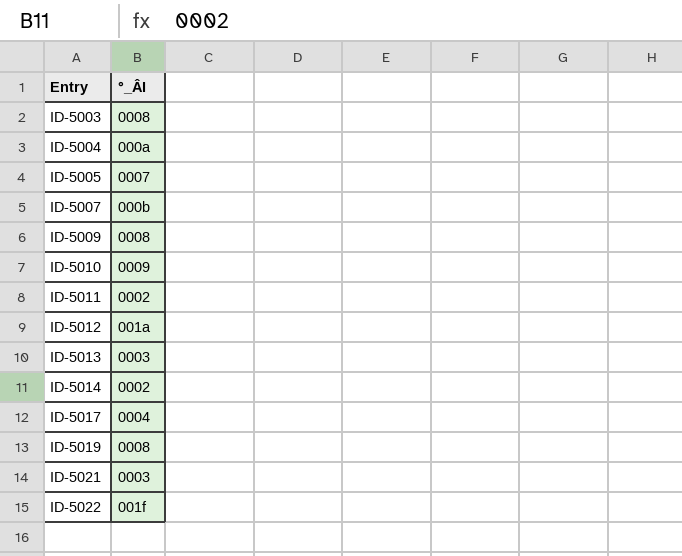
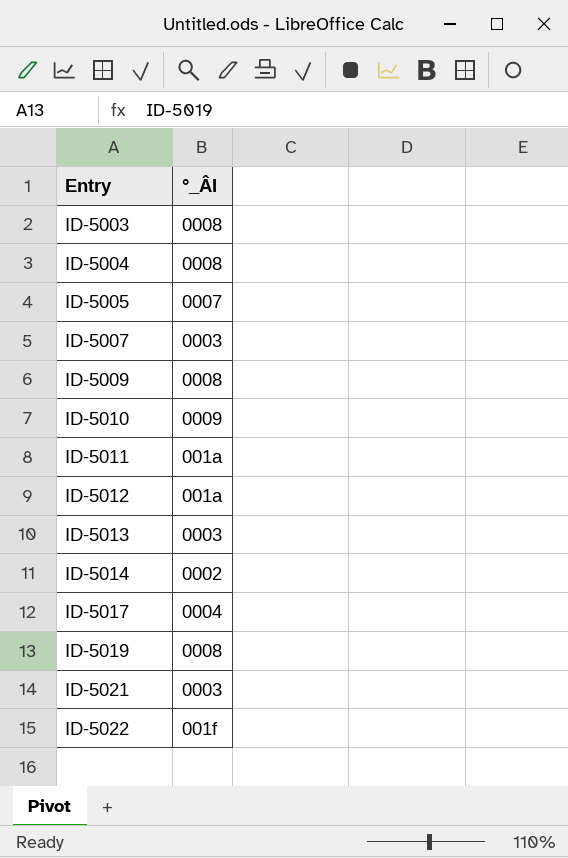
ID-5004 | °_ÂI: 000a -> 0008
ID-5007 | °_ÂI: 000b -> 0003
ID-5011 | °_ÂI: 0002 -> 001a

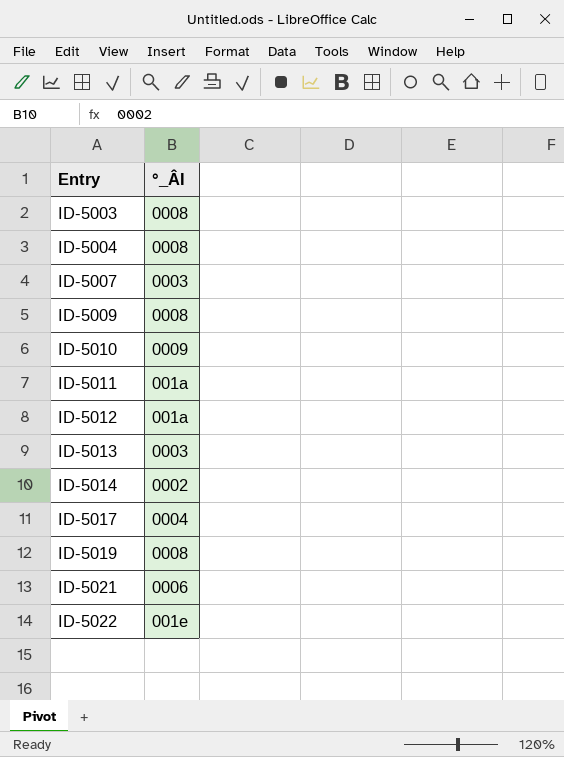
row ID-5005: 0007 -> none
ID-5021 | °_ÂI: 0003 -> 0006
ID-5022 | °_ÂI: 001f -> 001e

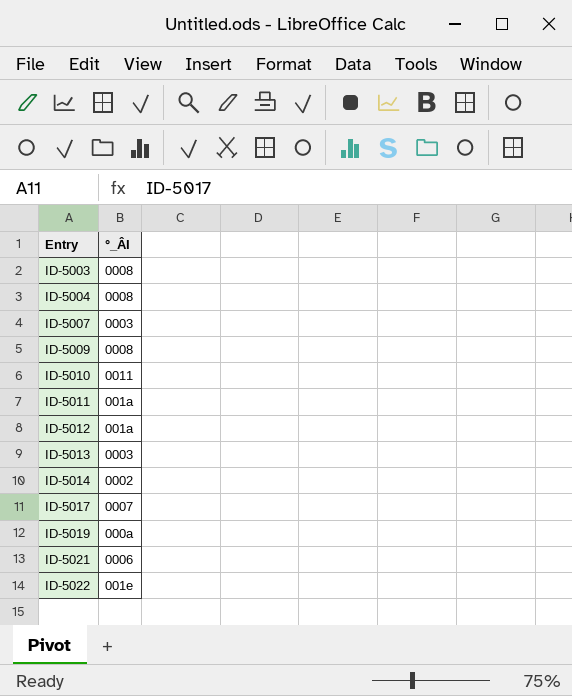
ID-5010 | °_ÂI: 0009 -> 0011
ID-5017 | °_ÂI: 0004 -> 0007
ID-5019 | °_ÂI: 0008 -> 000a

